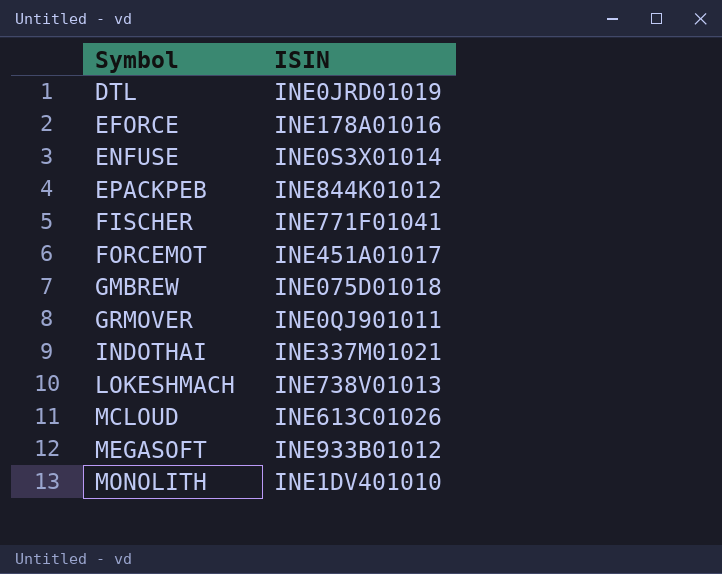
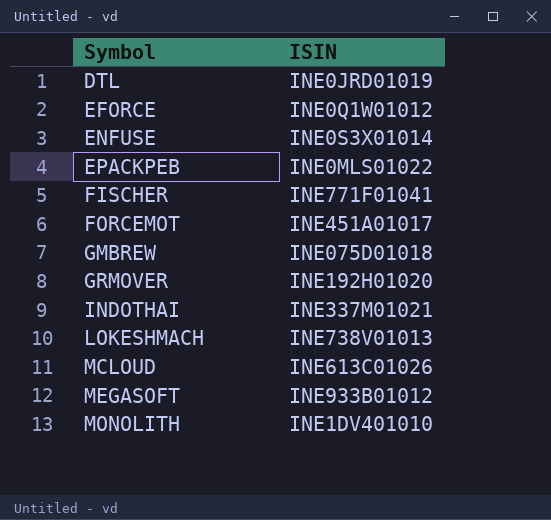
EFORCE | ISIN: INE178A01016 -> INE0Q1W01012
EPACKPEB | ISIN: INE844K01012 -> INE0MLS01022
GRMOVER | ISIN: INE0QJ901011 -> INE192H01020

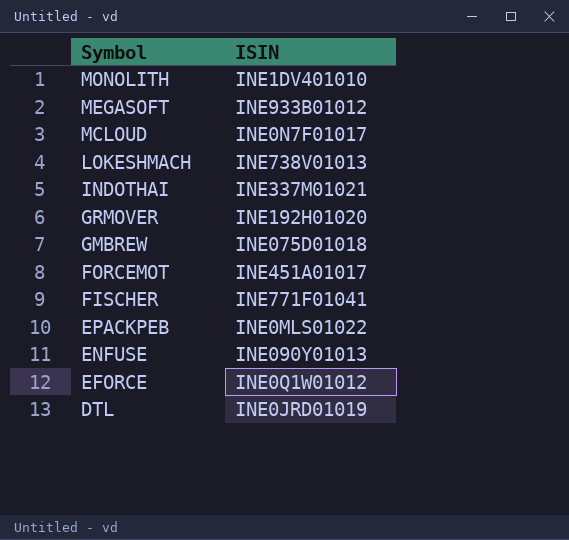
row order: Symbol ascending -> Symbol descending
MCLOUD | ISIN: INE613C01026 -> INE0N7F01017
ENFUSE | ISIN: INE0S3X01014 -> INE090Y01013

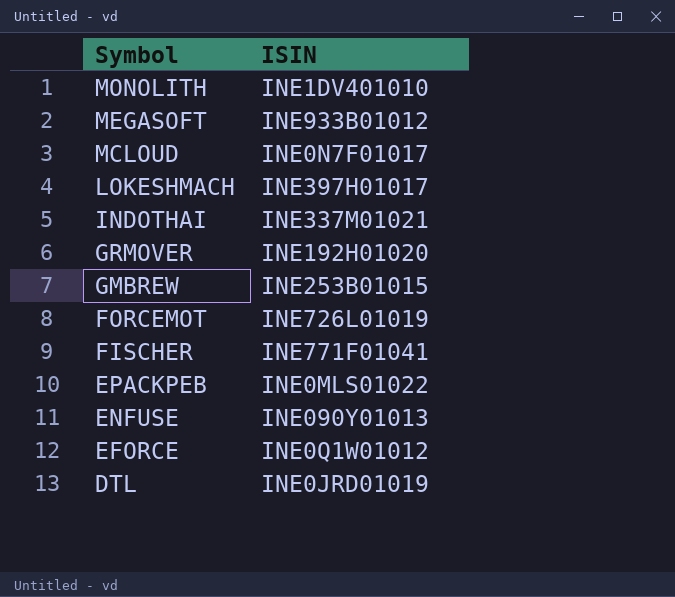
LOKESHMACH | ISIN: INE738V01013 -> INE397H01017
GMBREW | ISIN: INE075D01018 -> INE253B01015
FORCEMOT | ISIN: INE451A01017 -> INE726L01019

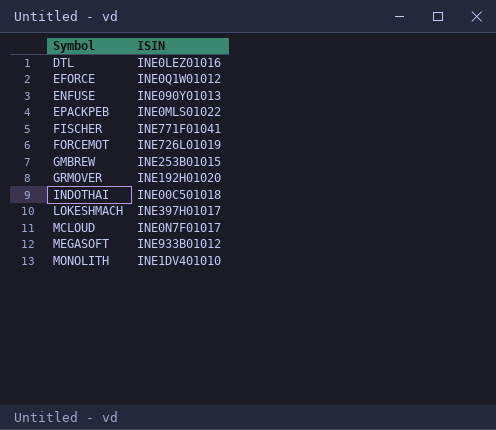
row order: Symbol descending -> Symbol ascending
DTL | ISIN: INE0JRD01019 -> INE0LEZ01016
INDOTHAI | ISIN: INE337M01021 -> INE00C501018

